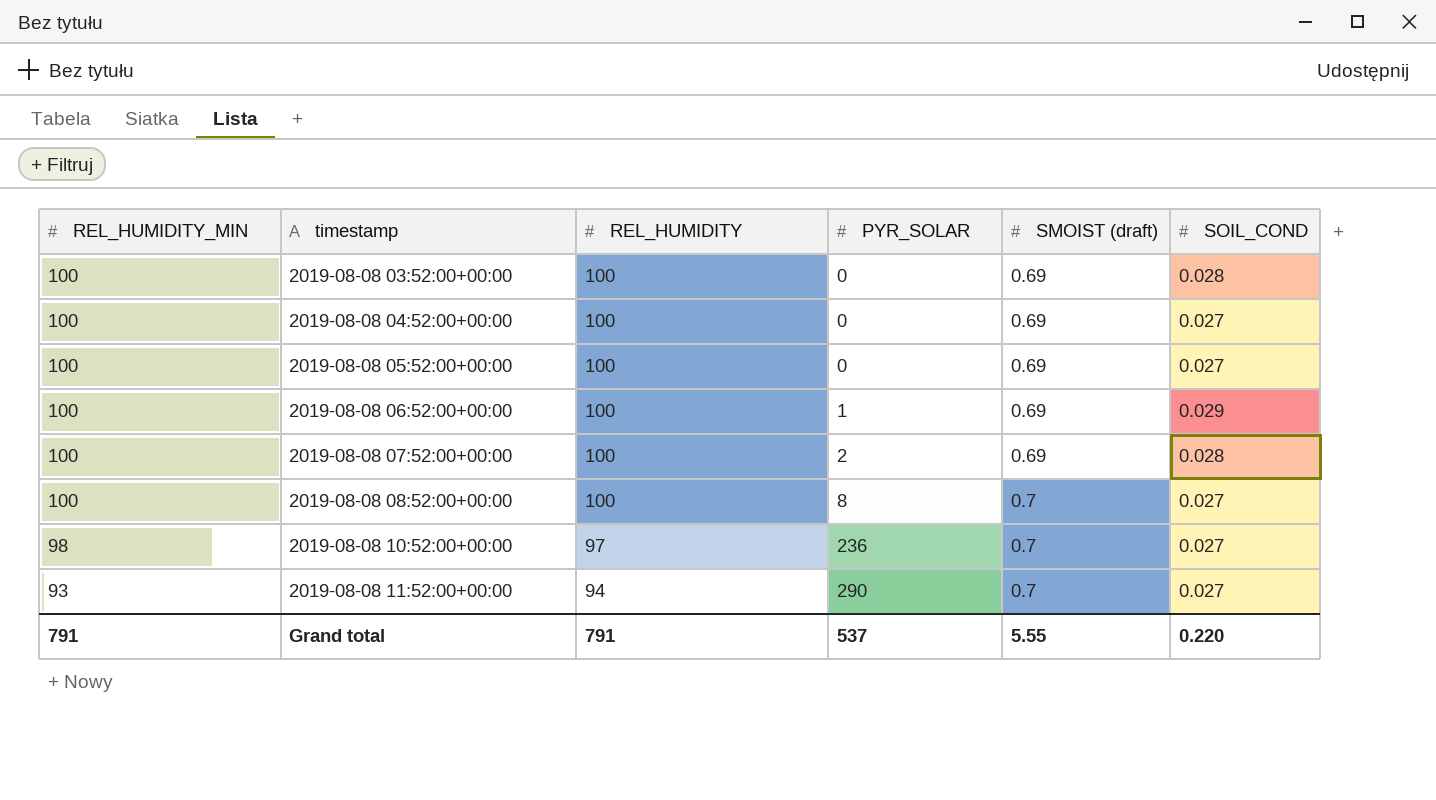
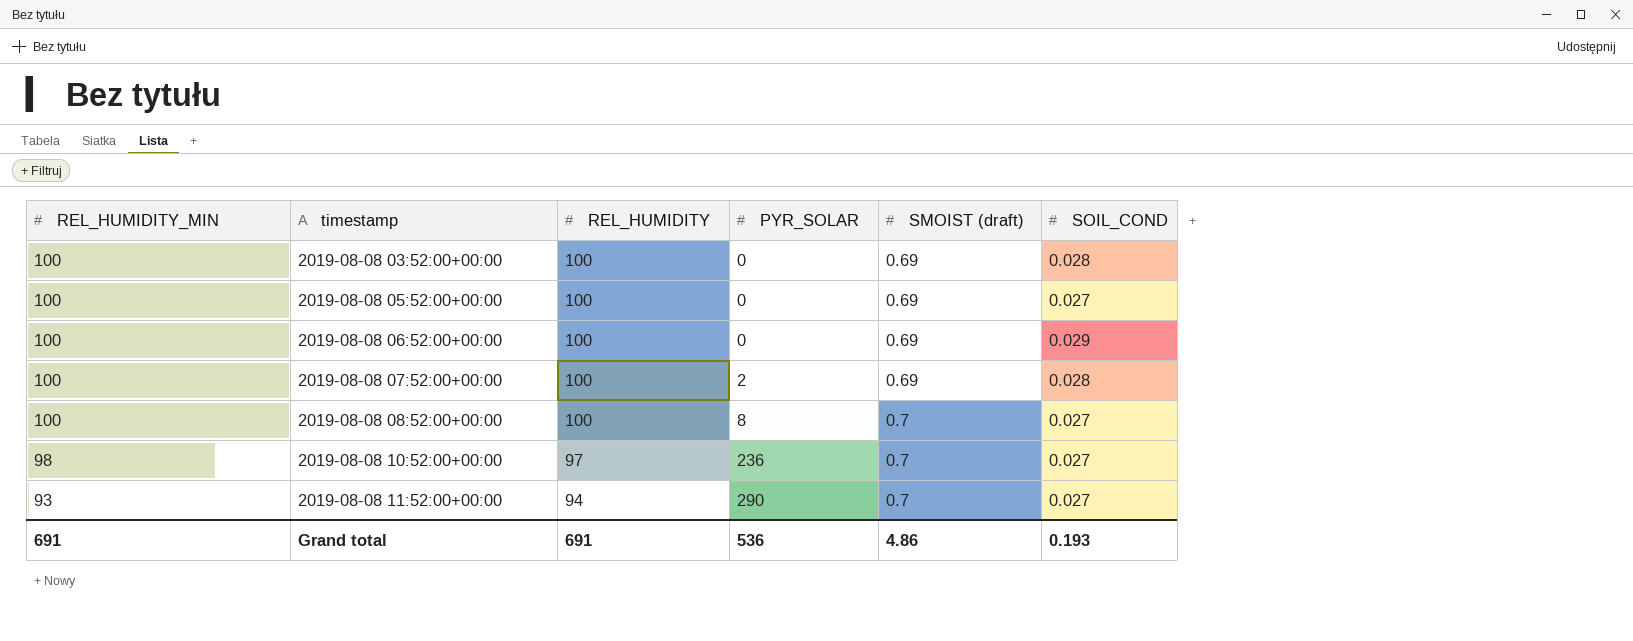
row 2019-08-08 04:52:00+00:00: 100 | 100 | 0 | 0.69 | 0.027 -> none
2019-08-08 06:52:00+00:00 | PYR_SOLAR: 1 -> 0
Grand total | REL_HUMIDITY_MIN: 791 -> 691
Grand total | REL_HUMIDITY: 791 -> 691
Grand total | PYR_SOLAR: 537 -> 536
Grand total | SMOIST (draft): 5.55 -> 4.86
Grand total | SOIL_COND: 0.220 -> 0.193

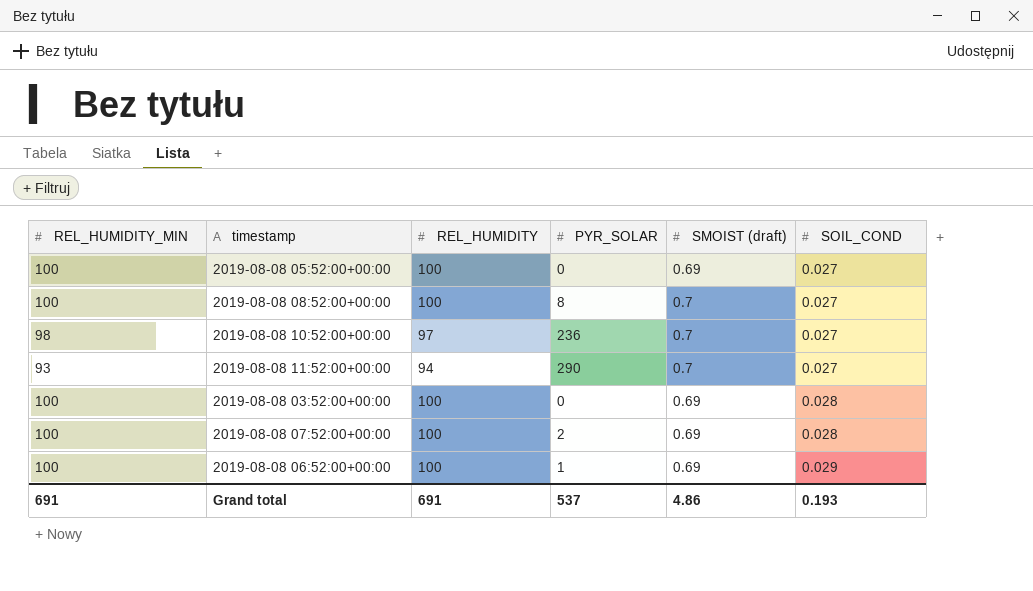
row order: REL_HUMIDITY_MIN descending -> SOIL_COND ascending
2019-08-08 06:52:00+00:00 | PYR_SOLAR: 0 -> 1
Grand total | PYR_SOLAR: 536 -> 537

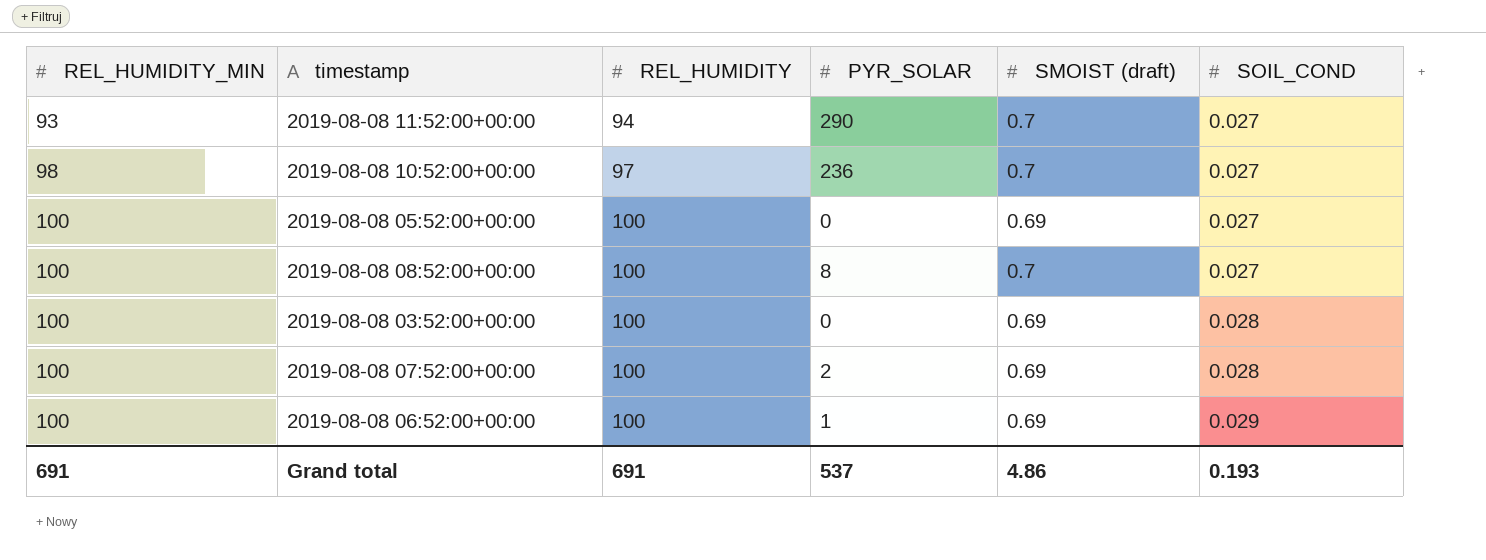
row order: SOIL_COND ascending -> REL_HUMIDITY_MIN ascending

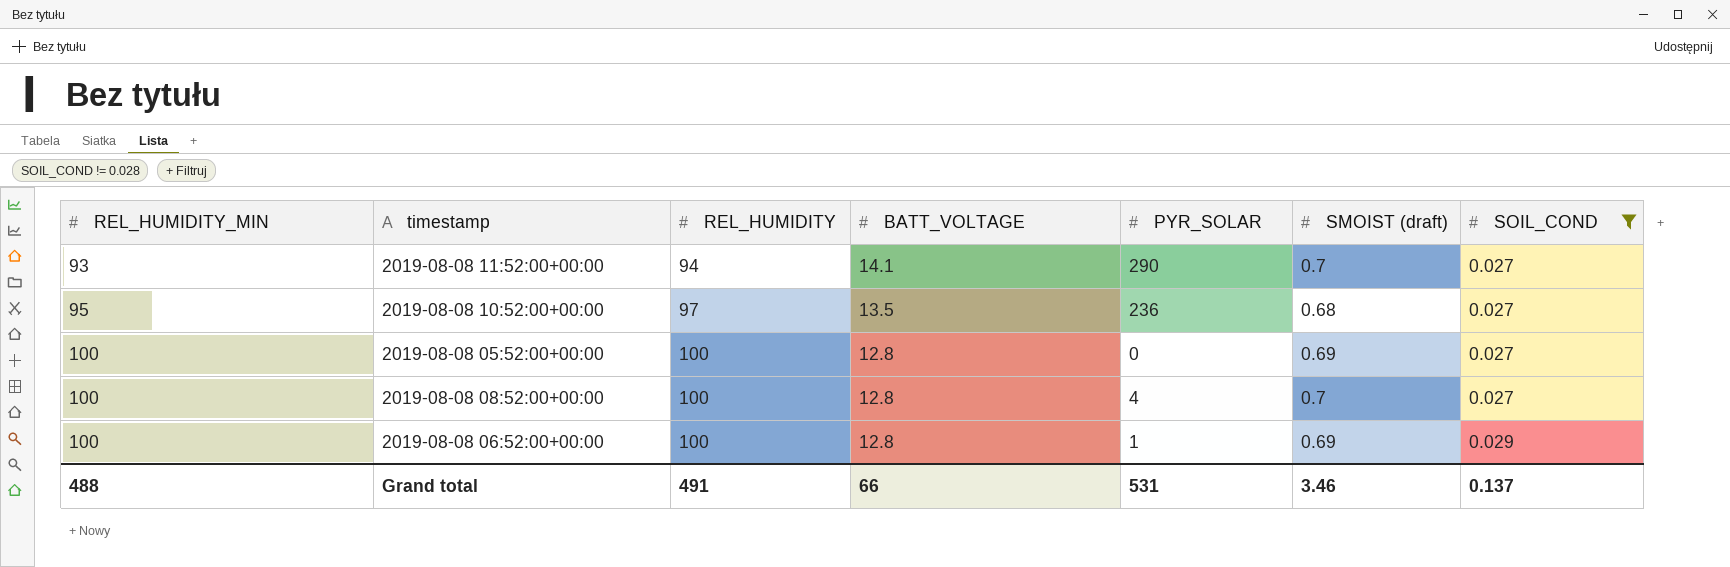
filter: none -> SOIL_COND != 0.028
column BATT_VOLTAGE | position: none -> 4
2019-08-08 10:52:00+00:00 | REL_HUMIDITY_MIN: 98 -> 95
2019-08-08 10:52:00+00:00 | SMOIST (draft): 0.7 -> 0.68
2019-08-08 08:52:00+00:00 | PYR_SOLAR: 8 -> 4
Grand total | REL_HUMIDITY_MIN: 691 -> 488
Grand total | REL_HUMIDITY: 691 -> 491
Grand total | PYR_SOLAR: 537 -> 531
Grand total | SMOIST (draft): 4.86 -> 3.46
Grand total | SOIL_COND: 0.193 -> 0.137

